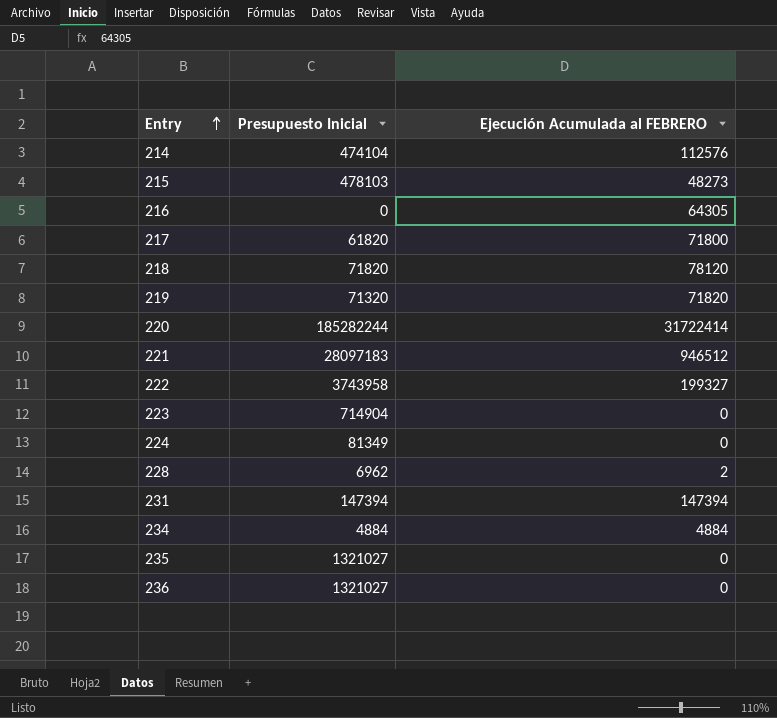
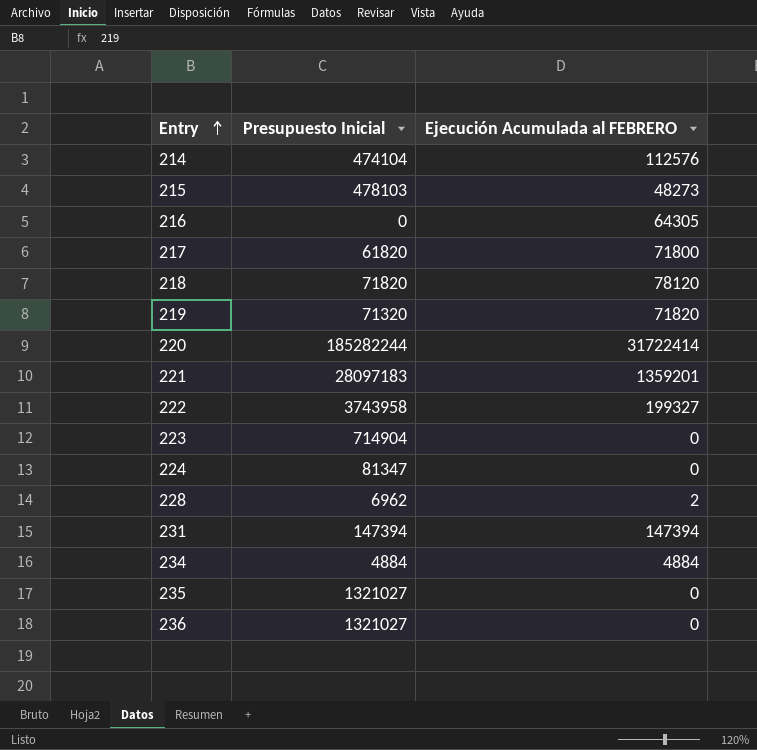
221 | Ejecución Acumulada al FEBRERO: 946512 -> 1359201
224 | Presupuesto Inicial: 81349 -> 81347

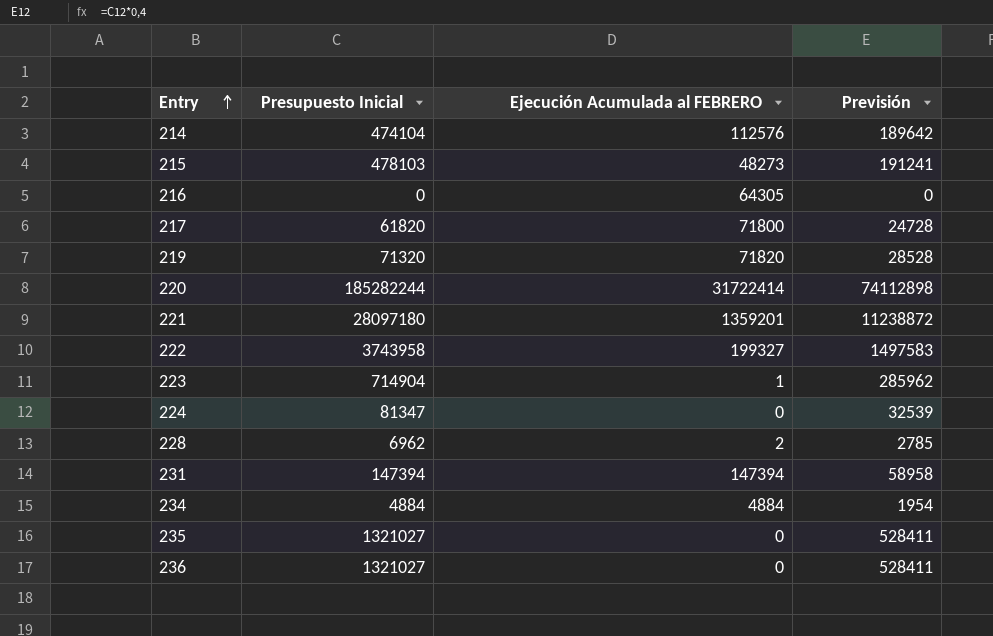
column Previsión | formula: none -> [Presupuesto Inicial] * 0,4
row 218: 71820 | 78120 -> none
221 | Presupuesto Inicial: 28097183 -> 28097180
223 | Ejecución Acumulada al FEBRERO: 0 -> 1

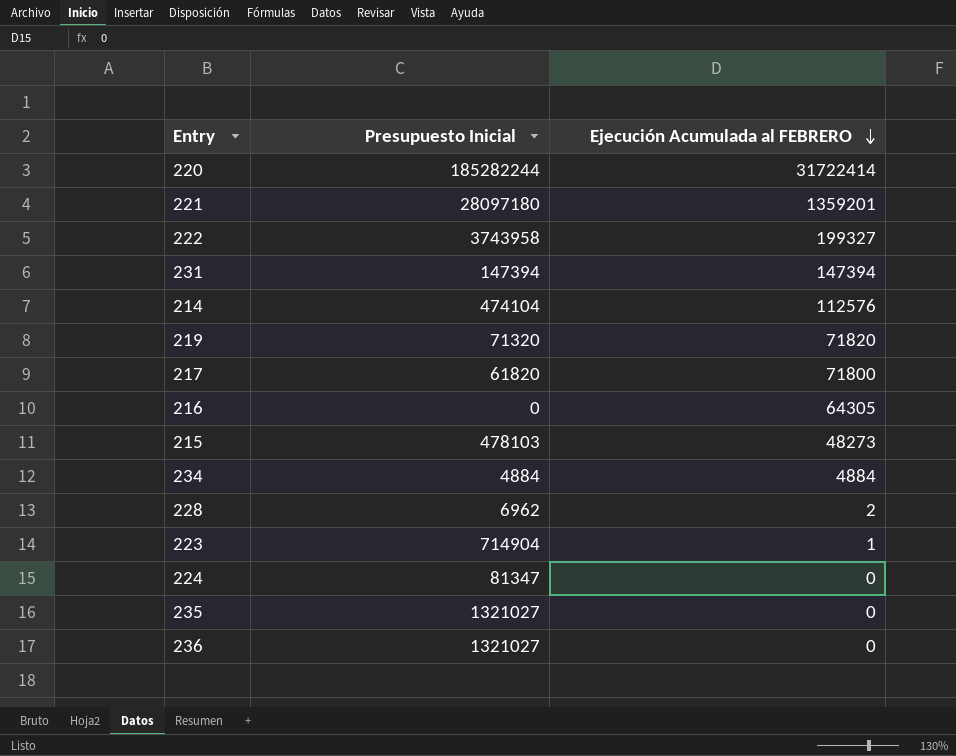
row order: Entry ascending -> Ejecución Acumulada al FEBRERO descending
column Previsión | formula: [Presupuesto Inicial] * 0,4 -> none

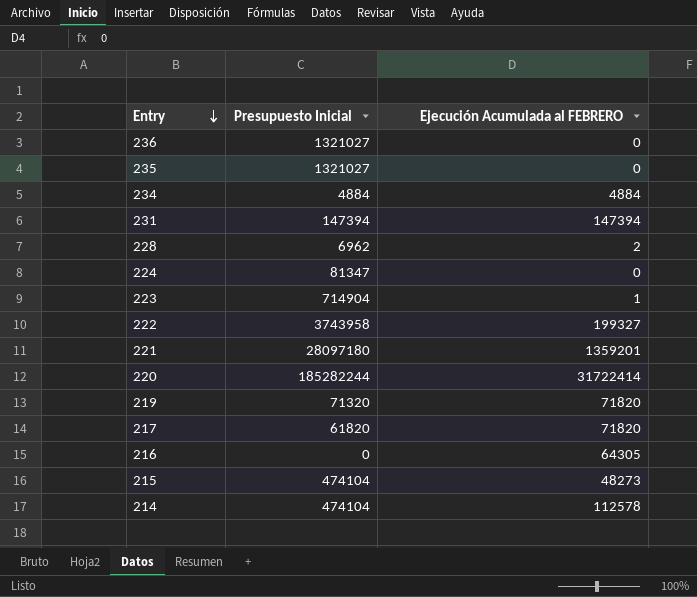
row order: Ejecución Acumulada al FEBRERO descending -> Entry descending
217 | Ejecución Acumulada al FEBRERO: 71800 -> 71820
215 | Presupuesto Inicial: 478103 -> 474104
214 | Ejecución Acumulada al FEBRERO: 112576 -> 112578

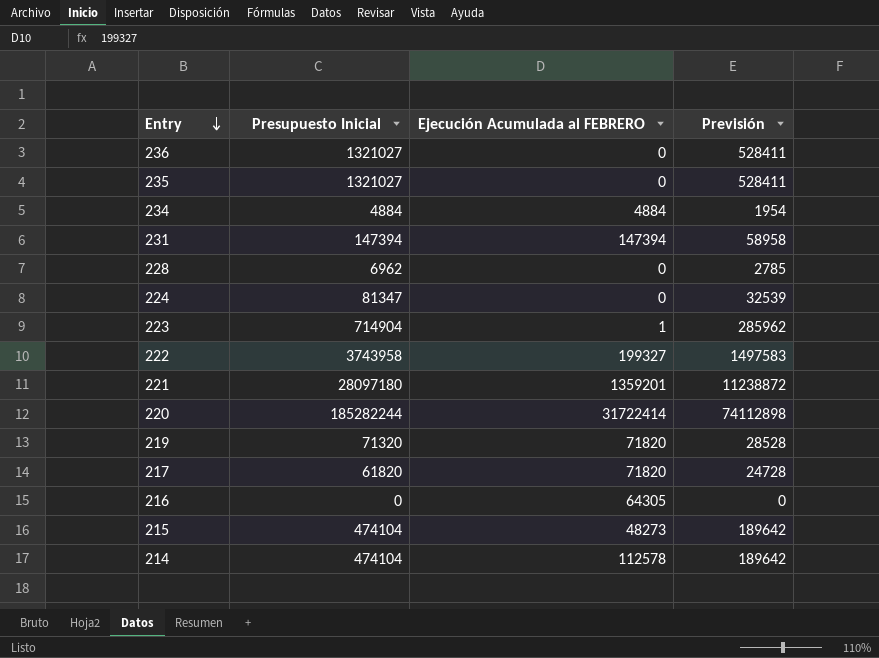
column Previsión | formula: none -> [Presupuesto Inicial] * 0,4
228 | Ejecución Acumulada al FEBRERO: 2 -> 0

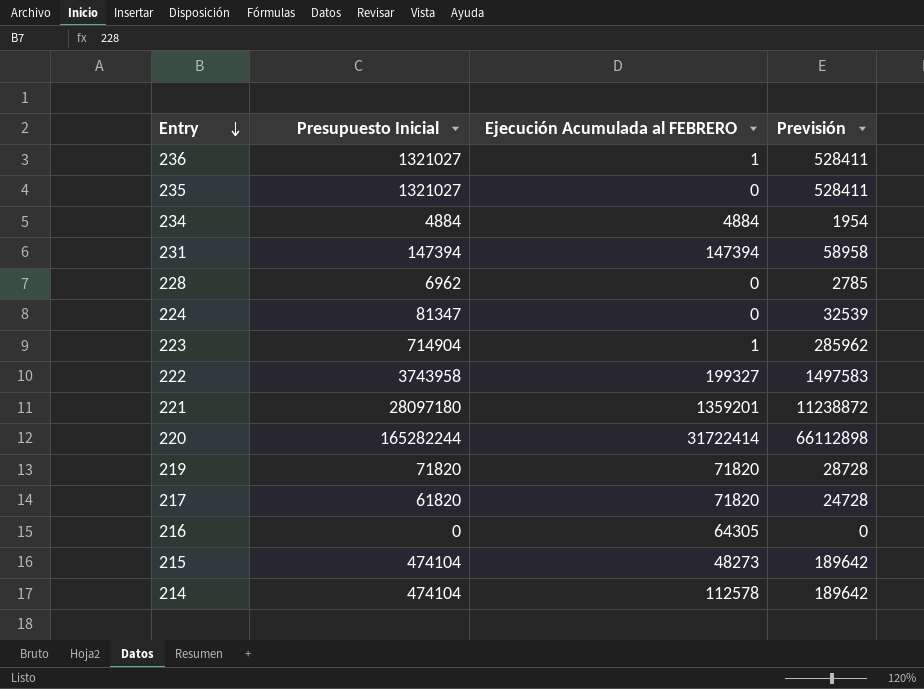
236 | Ejecución Acumulada al FEBRERO: 0 -> 1
220 | Presupuesto Inicial: 185282244 -> 165282244
220 | Previsión: 74112898 -> 66112898
219 | Presupuesto Inicial: 71320 -> 71820
219 | Previsión: 28528 -> 28728

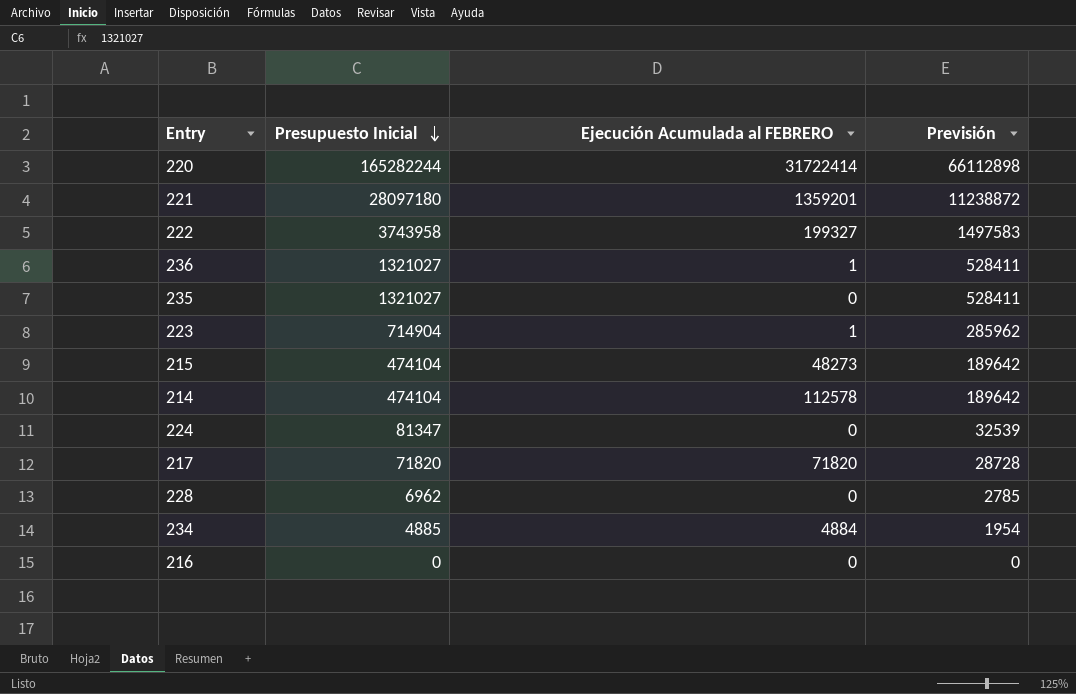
row order: Entry descending -> Presupuesto Inicial descending
row 231: 147394 | 147394 | 58958 -> none
row 219: 71820 | 71820 | 28728 -> none
217 | Presupuesto Inicial: 61820 -> 71820
217 | Previsión: 24728 -> 28728
234 | Presupuesto Inicial: 4884 -> 4885
216 | Ejecución Acumulada al FEBRERO: 64305 -> 0

